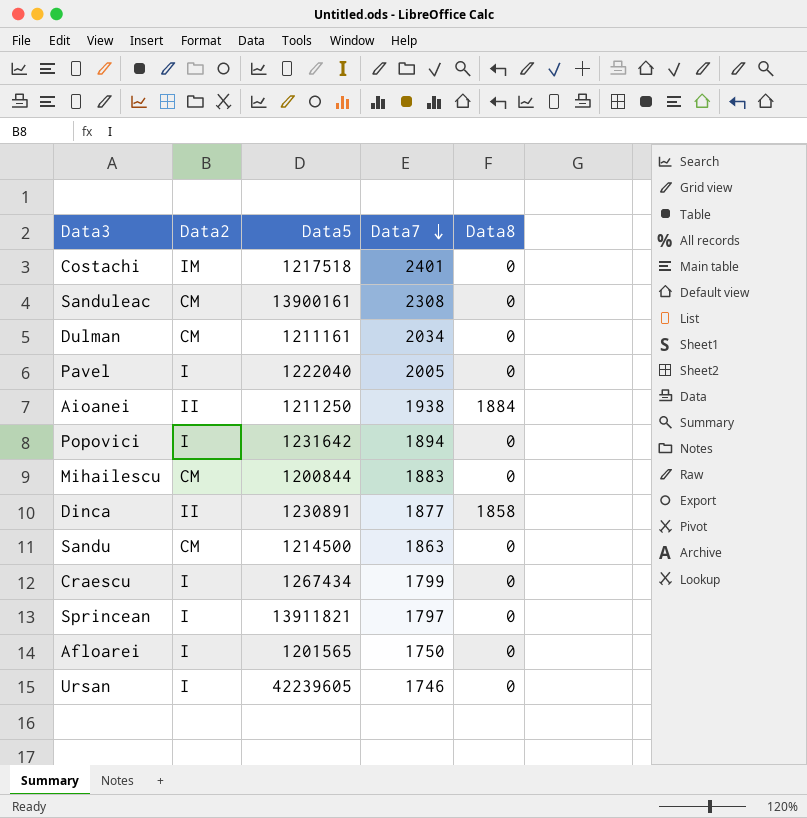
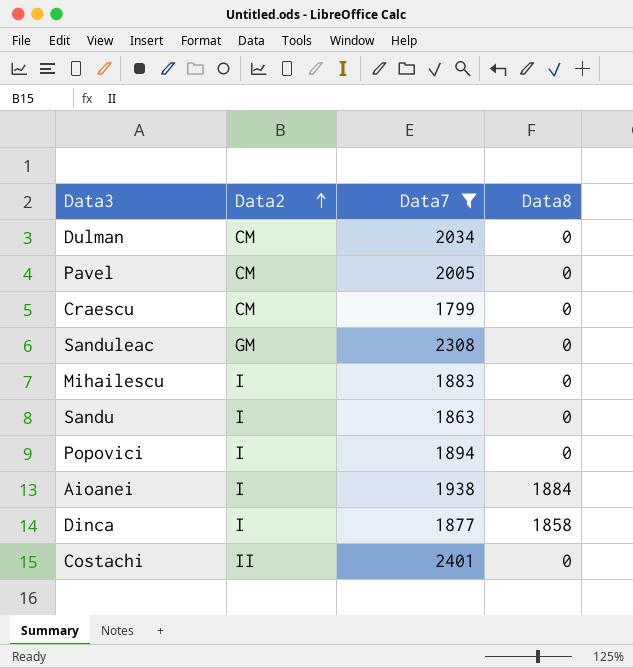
filter: none -> Data7 >= 1799
row order: Data7 descending -> Data2 ascending
column Data5 | position: 3 -> none
Pavel | Data2: I -> CM
Craescu | Data2: I -> CM
Sanduleac | Data2: CM -> GM
Mihailescu | Data2: CM -> I
Sandu | Data2: CM -> I
Aioanei | Data2: II -> I
Dinca | Data2: II -> I
Costachi | Data2: IM -> II

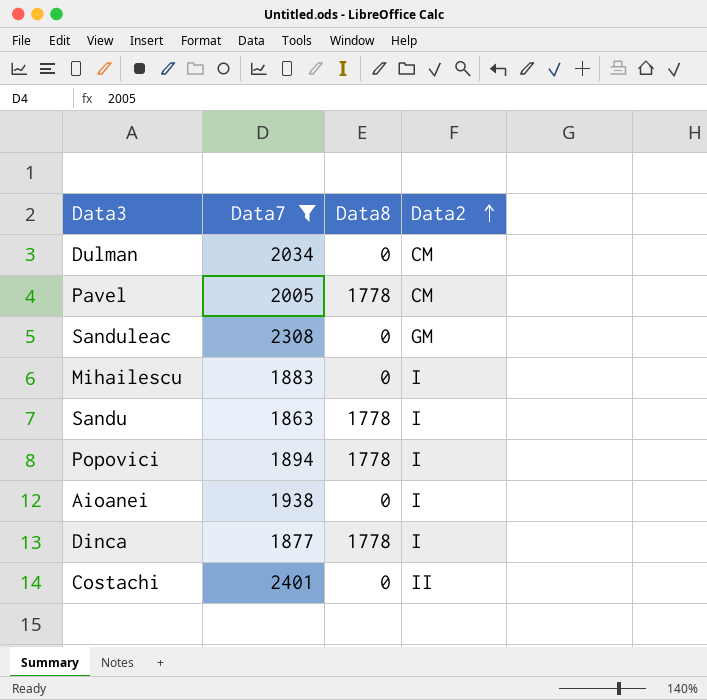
column Data2 | position: 2 -> 4
row Craescu: CM | 1799 | 0 -> none
Pavel | Data8: 0 -> 1778
Sandu | Data8: 0 -> 1778
Popovici | Data8: 0 -> 1778
Aioanei | Data8: 1884 -> 0
Dinca | Data8: 1858 -> 1778

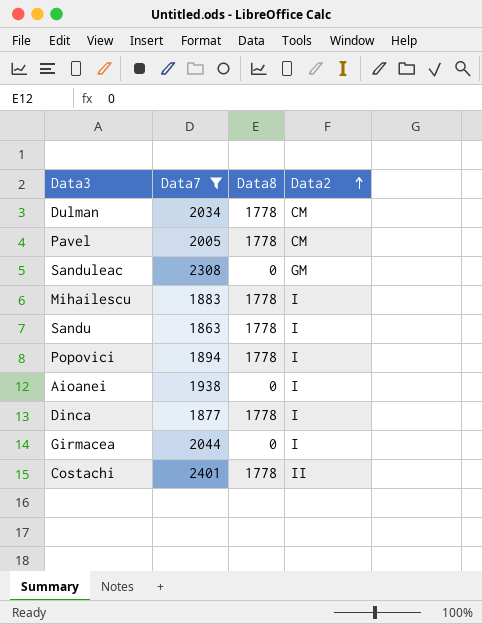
Dulman | Data8: 0 -> 1778
Mihailescu | Data8: 0 -> 1778
row Girmacea: none -> 2044 | 0 | I
Costachi | Data8: 0 -> 1778

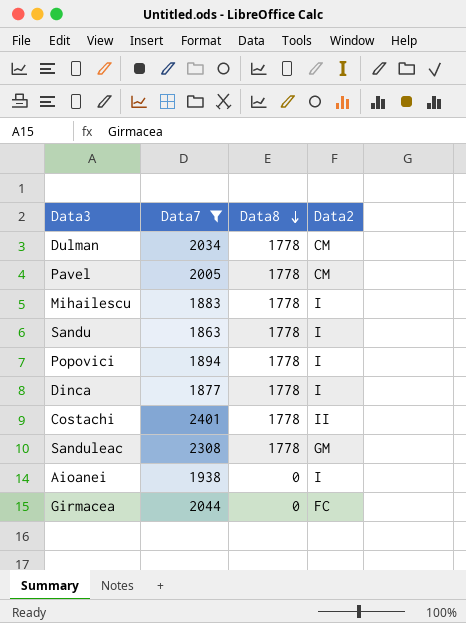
row order: Data2 ascending -> Data8 descending
Sanduleac | Data8: 0 -> 1778
Girmacea | Data2: I -> FC

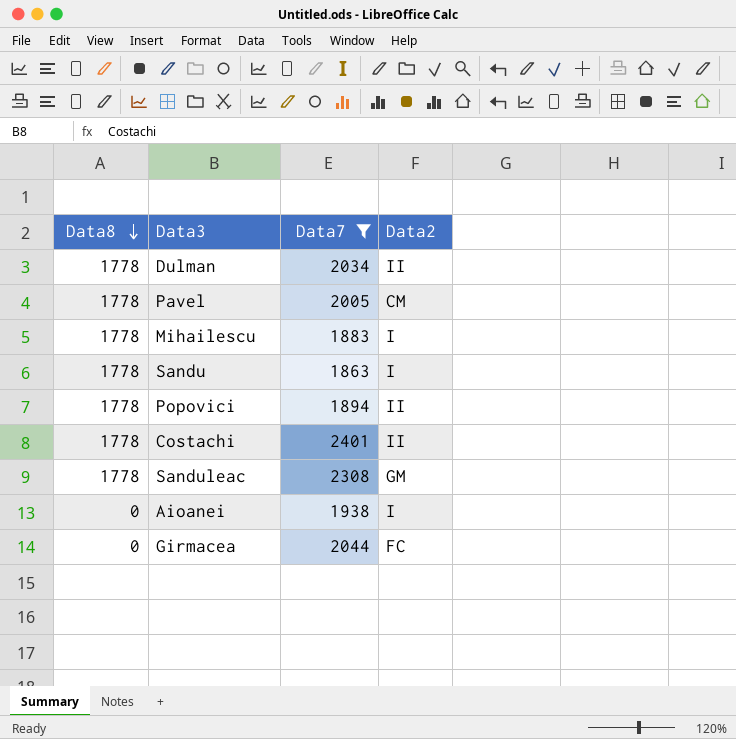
column Data8 | position: 3 -> 1
row Dinca: 1877 | 1778 | I -> none
Dulman | Data2: CM -> II
Popovici | Data2: I -> II

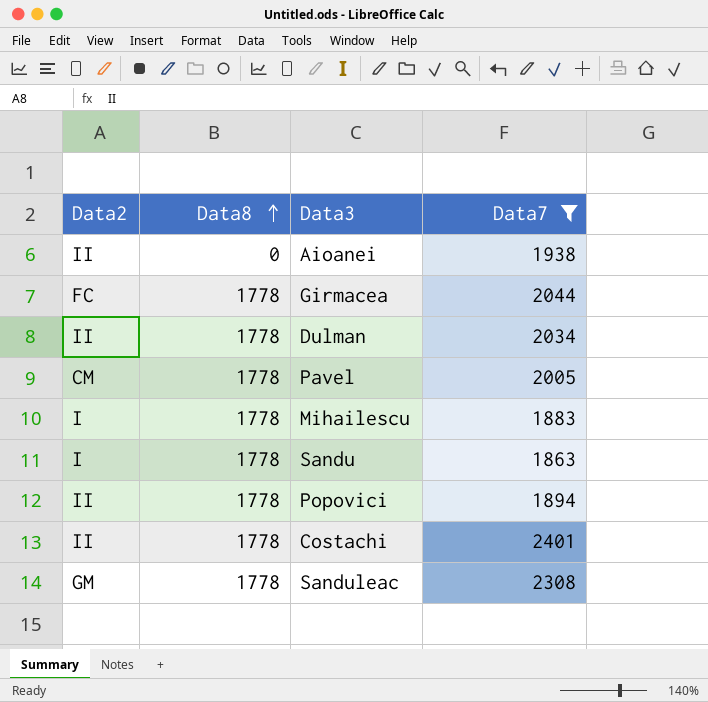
row order: Data8 descending -> Data8 ascending
column Data2 | position: 4 -> 1
Aioanei | Data2: I -> II
Girmacea | Data8: 0 -> 1778

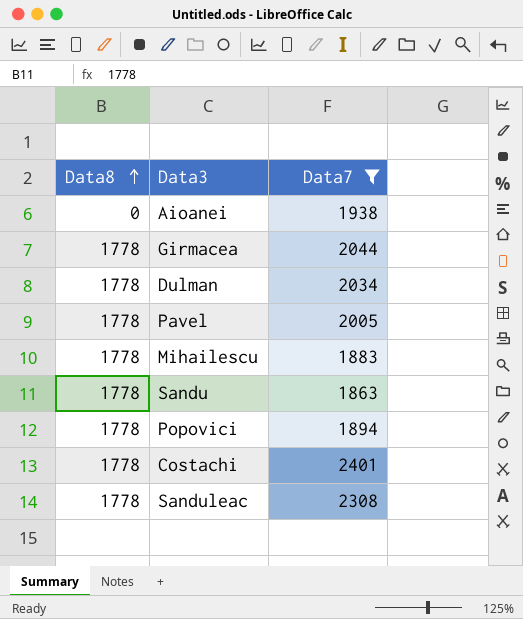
column Data2 | position: 1 -> none

